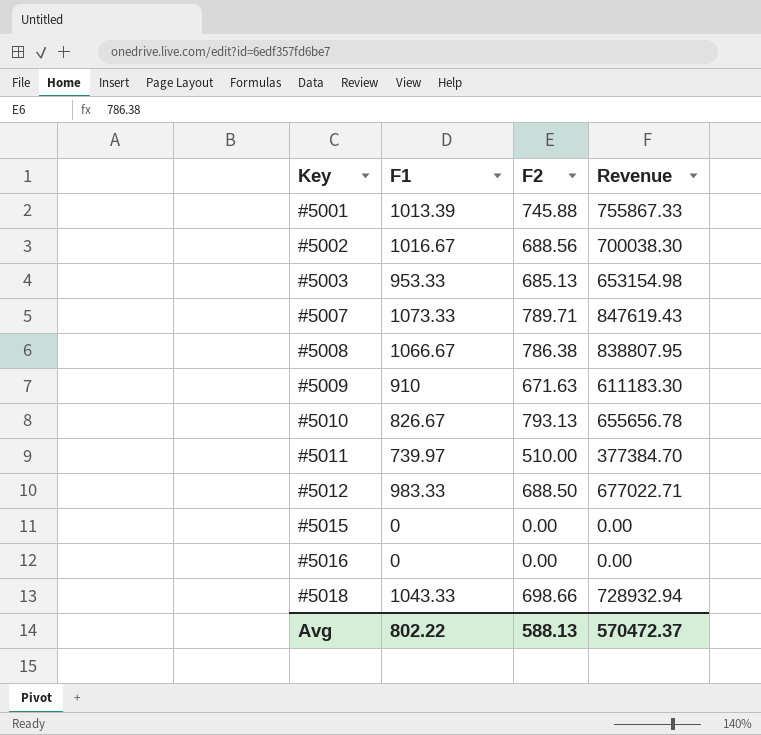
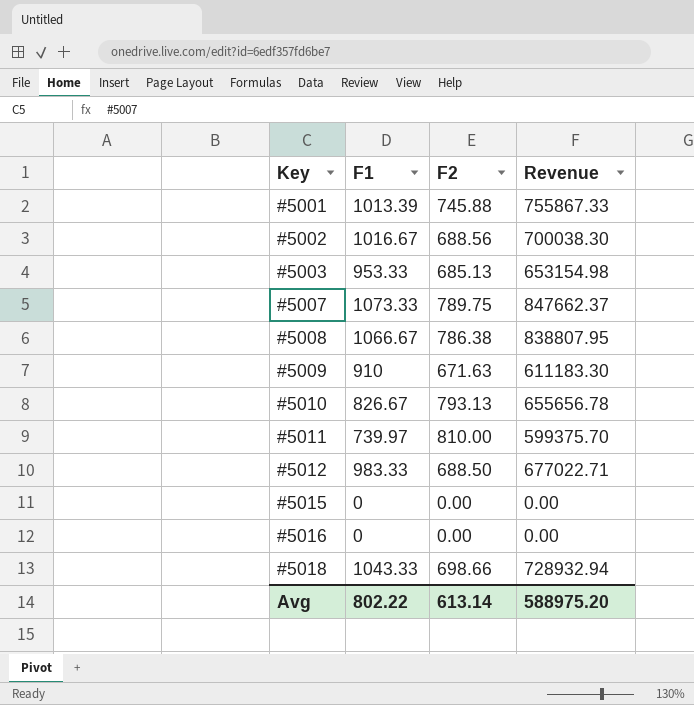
#5007 | F2: 789.71 -> 789.75
#5007 | Revenue: 847619.43 -> 847662.37
#5011 | F2: 510.00 -> 810.00
#5011 | Revenue: 377384.70 -> 599375.70
Avg | F2: 588.13 -> 613.14
Avg | Revenue: 570472.37 -> 588975.20

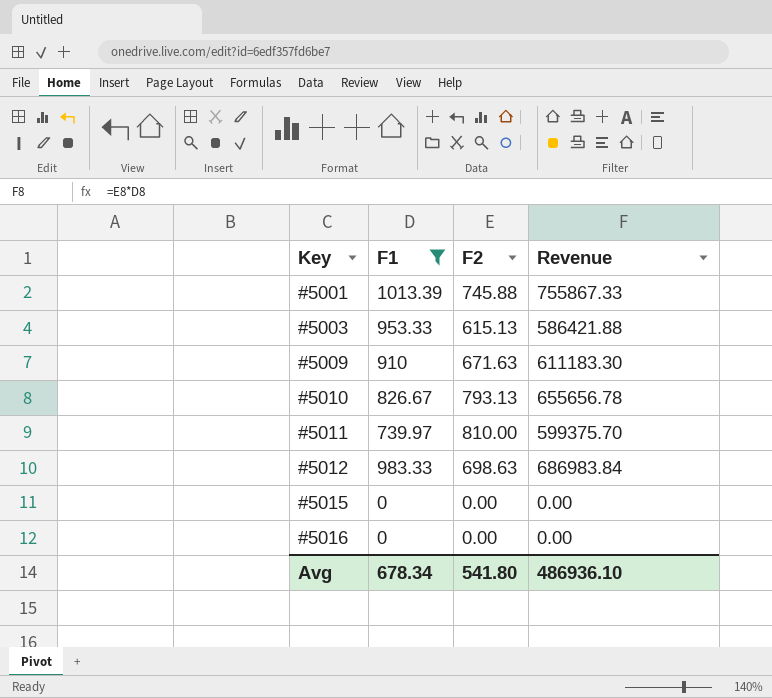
filter: none -> F1 <= 1013.39
#5003 | F2: 685.13 -> 615.13
#5003 | Revenue: 653154.98 -> 586421.88
#5012 | F2: 688.50 -> 698.63
#5012 | Revenue: 677022.71 -> 686983.84
Avg | F1: 802.22 -> 678.34
Avg | F2: 613.14 -> 541.80
Avg | Revenue: 588975.20 -> 486936.10

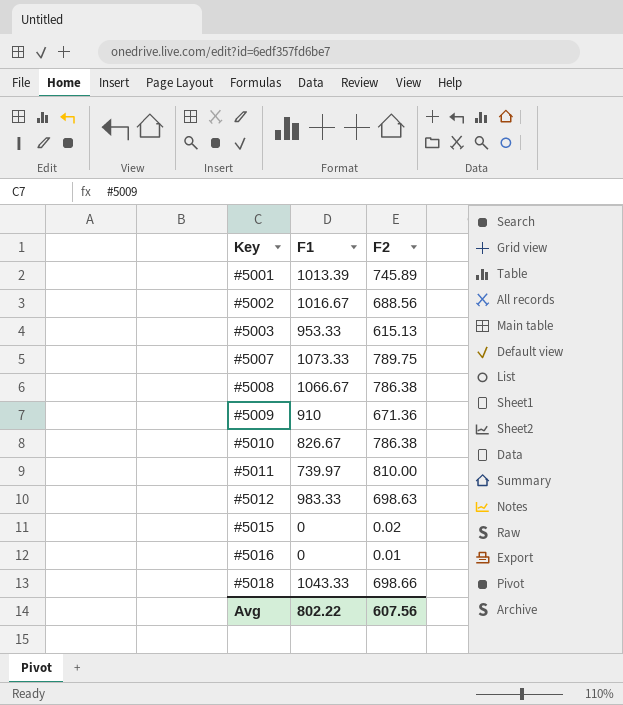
filter: F1 <= 1013.39 -> none
column Revenue | formula: [F1] * [F2] -> none
#5001 | F2: 745.88 -> 745.89
#5009 | F2: 671.63 -> 671.36
#5010 | F2: 793.13 -> 786.38
#5015 | F2: 0.00 -> 0.02
#5016 | F2: 0.00 -> 0.01
Avg | F1: 678.34 -> 802.22
Avg | F2: 541.80 -> 607.56

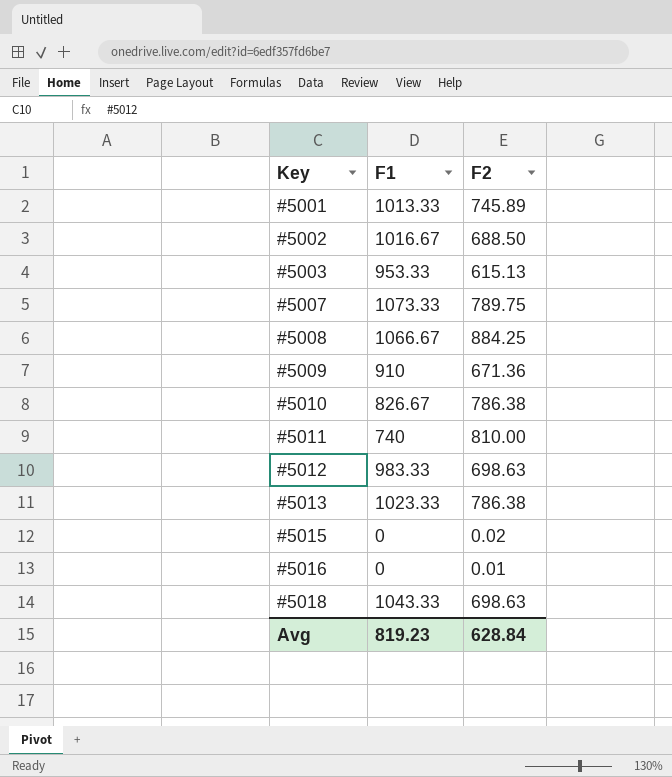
#5001 | F1: 1013.39 -> 1013.33
#5002 | F2: 688.56 -> 688.50
#5008 | F2: 786.38 -> 884.25
#5011 | F1: 739.97 -> 740
row #5013: none -> 1023.33 | 786.38
#5018 | F2: 698.66 -> 698.63
Avg | F1: 802.22 -> 819.23
Avg | F2: 607.56 -> 628.84

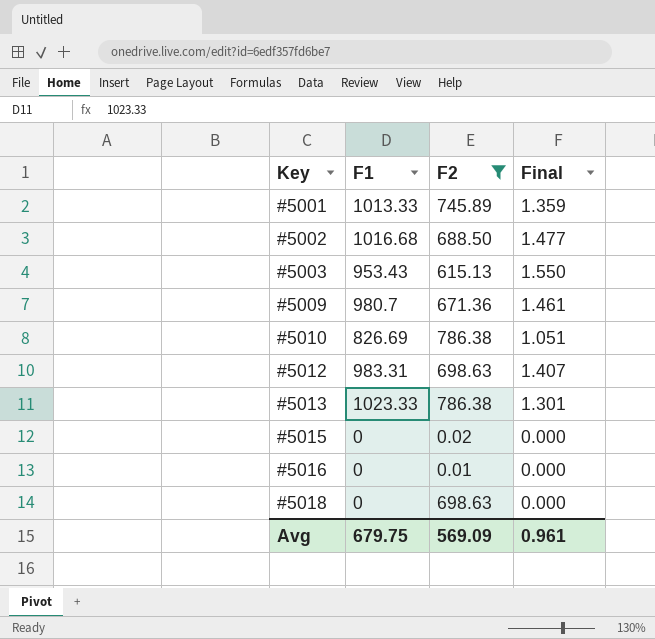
filter: none -> F2 <= 786.38
column Final | formula: none -> [F1] / [F2]
#5002 | F1: 1016.67 -> 1016.68
#5003 | F1: 953.33 -> 953.43
#5009 | F1: 910 -> 980.7
#5010 | F1: 826.67 -> 826.69
#5012 | F1: 983.33 -> 983.31
#5018 | F1: 1043.33 -> 0
Avg | F1: 819.23 -> 679.75
Avg | F2: 628.84 -> 569.09

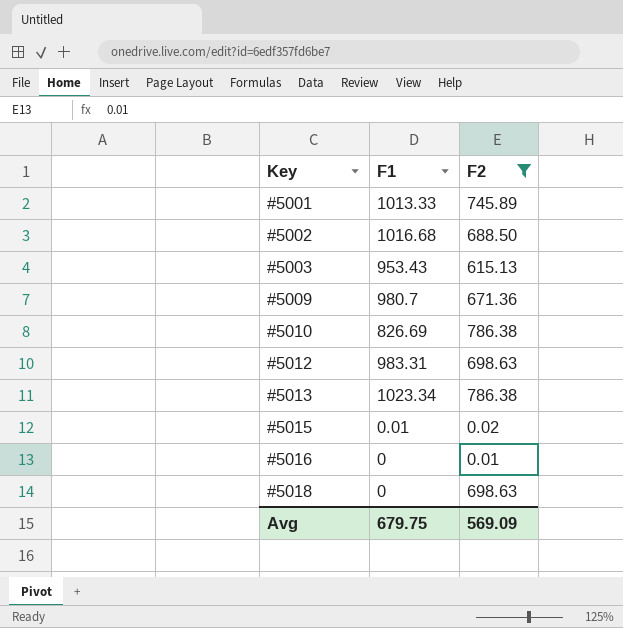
column Final | formula: [F1] / [F2] -> none
#5013 | F1: 1023.33 -> 1023.34
#5015 | F1: 0 -> 0.01

